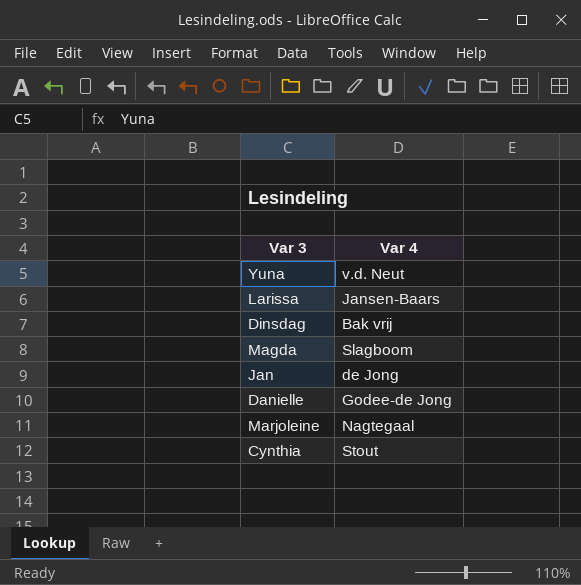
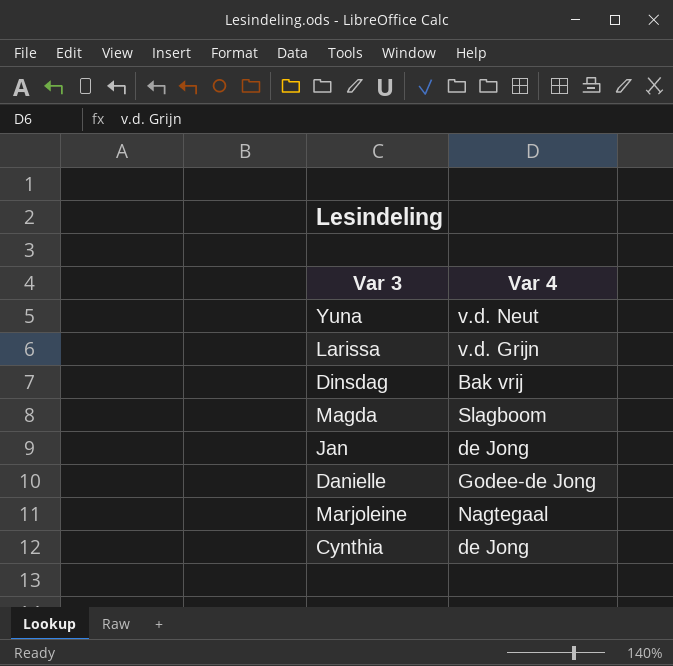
Larissa | Var 4: Jansen-Baars -> v.d. Grijn
Cynthia | Var 4: Stout -> de Jong

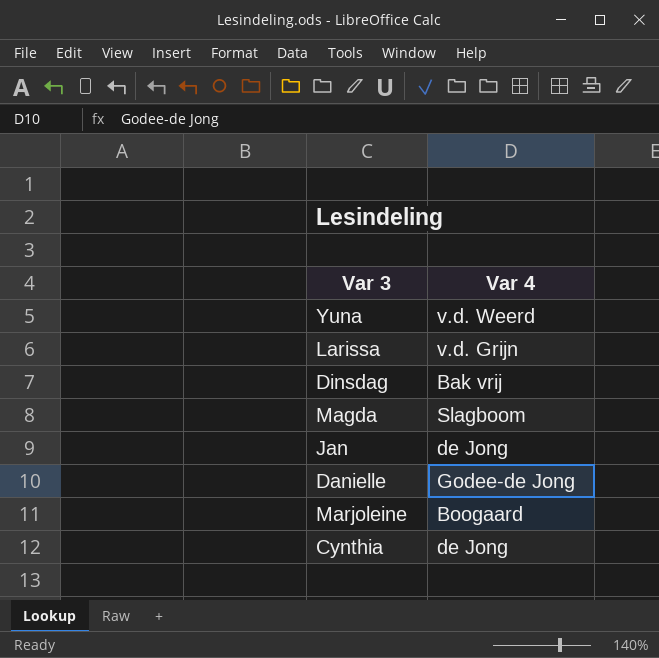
Yuna | Var 4: v.d. Neut -> v.d. Weerd
Marjoleine | Var 4: Nagtegaal -> Boogaard

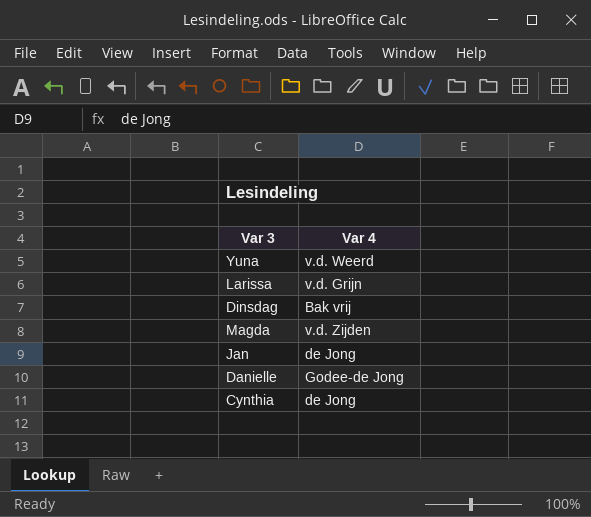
row Marjoleine: Boogaard -> none
Magda | Var 4: Slagboom -> v.d. Zijden

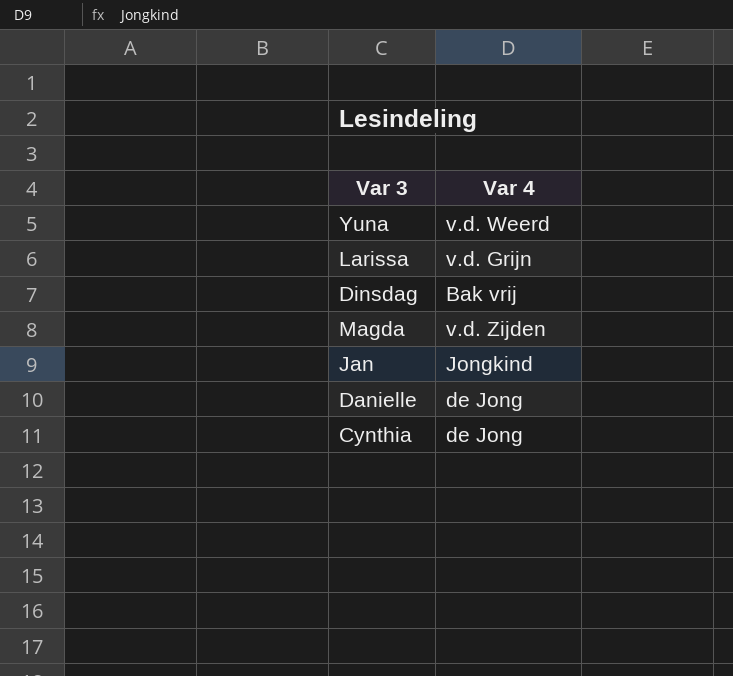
Jan | Var 4: de Jong -> Jongkind
Danielle | Var 4: Godee-de Jong -> de Jong

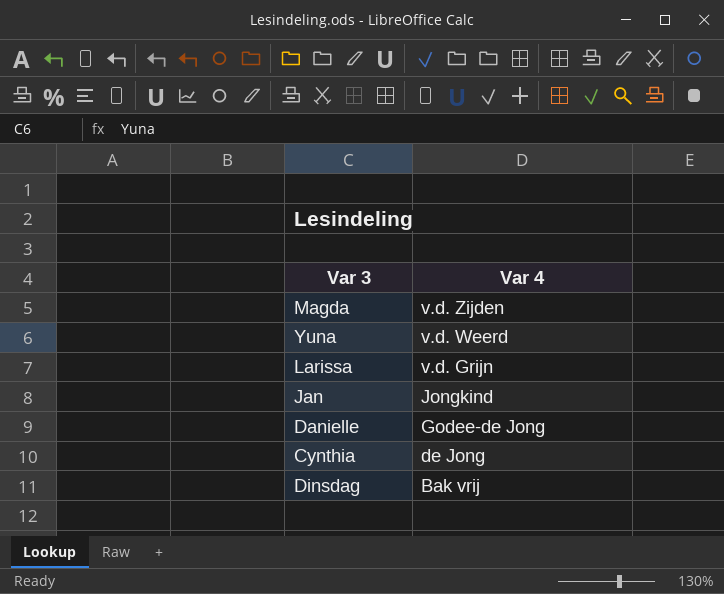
row order: none -> Var 4 descending
Danielle | Var 4: de Jong -> Godee-de Jong

